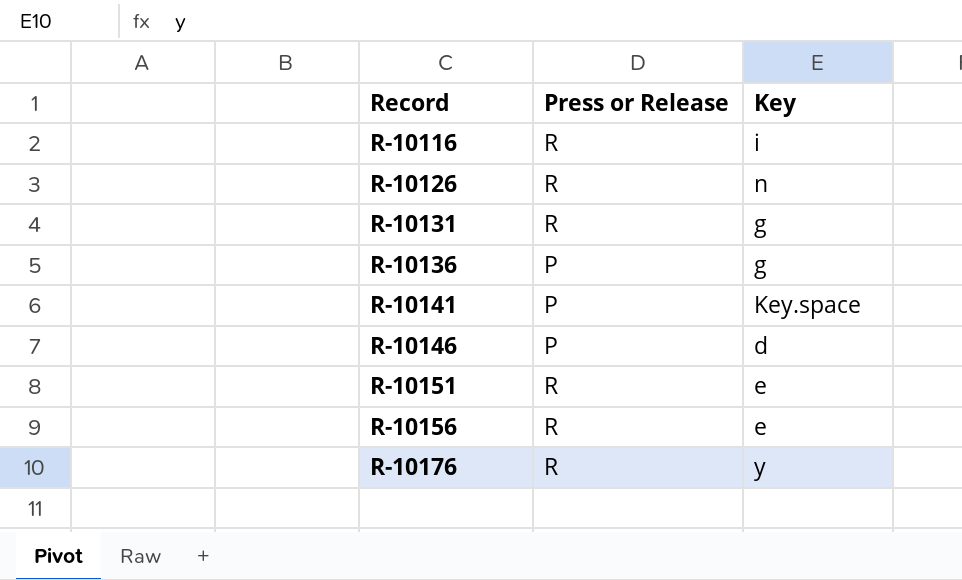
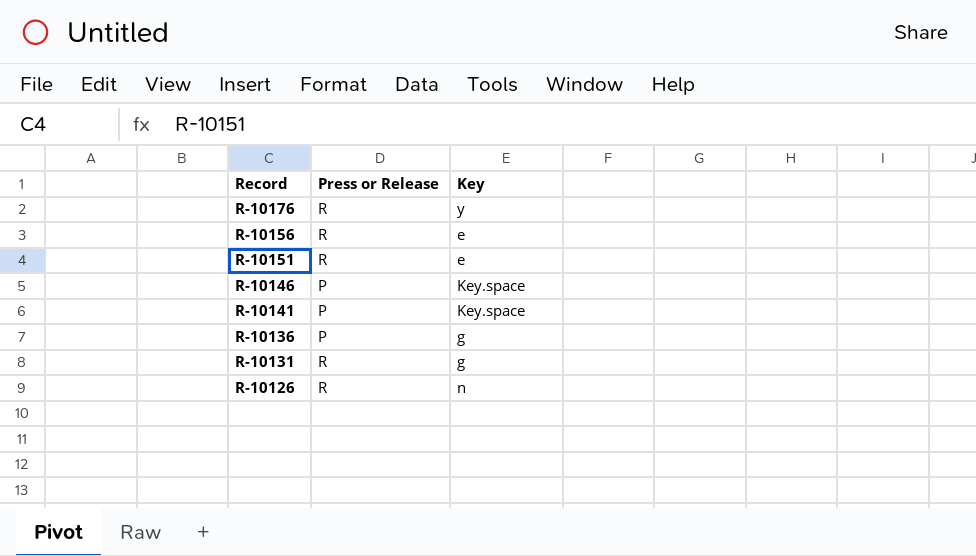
row order: Record ascending -> Record descending
row R-10116: R | i -> none
R-10146 | Key: d -> Key.space

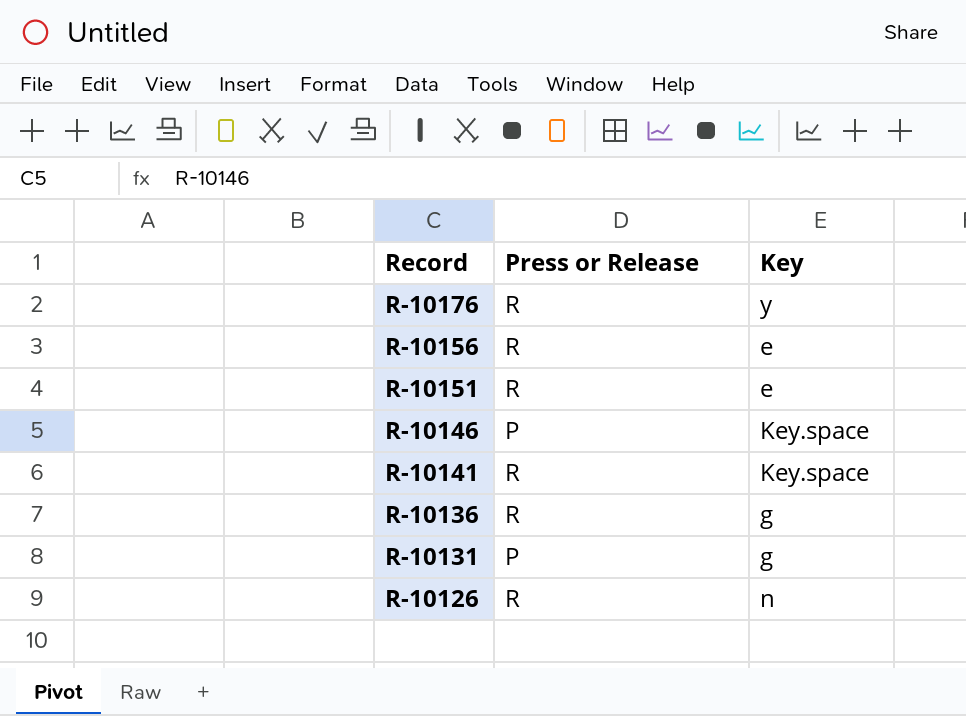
R-10141 | Press or Release: P -> R
R-10136 | Press or Release: P -> R
R-10131 | Press or Release: R -> P

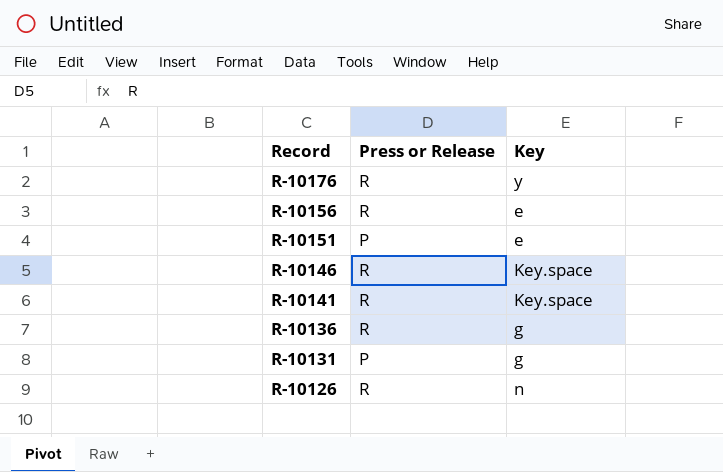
R-10151 | Press or Release: R -> P
R-10146 | Press or Release: P -> R

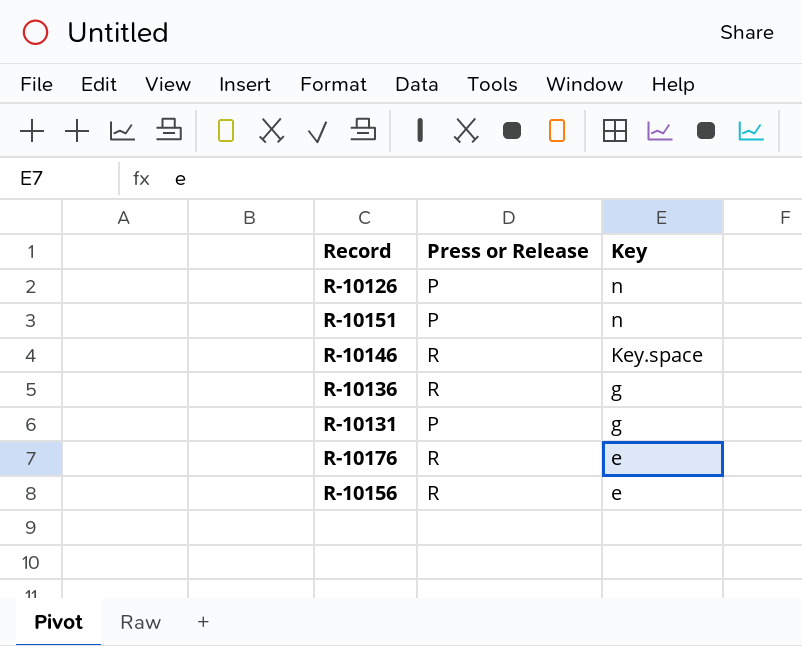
row order: Record descending -> Key descending
row R-10141: R | Key.space -> none
R-10126 | Press or Release: R -> P
R-10151 | Key: e -> n
R-10176 | Key: y -> e

